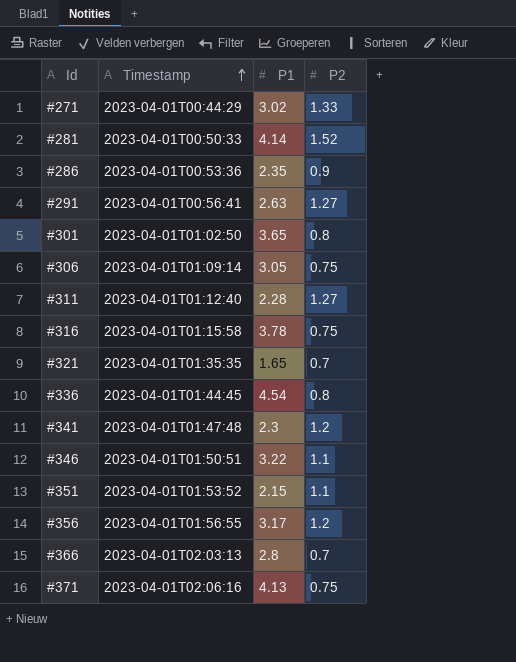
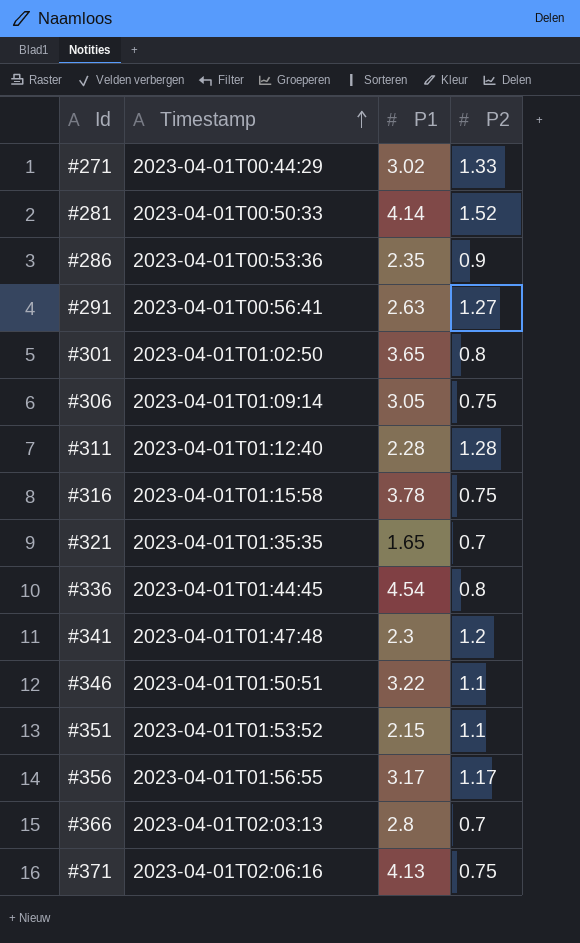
#311 | P2: 1.27 -> 1.28
#356 | P2: 1.2 -> 1.17

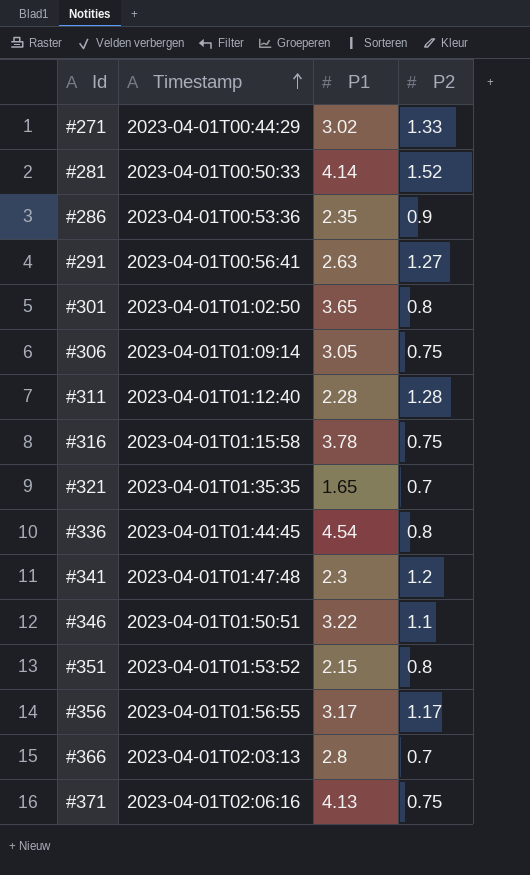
#351 | P2: 1.1 -> 0.8

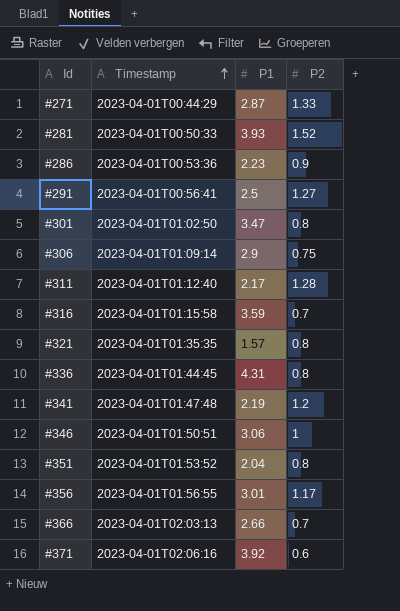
#271 | P1: 3.02 -> 2.87
#281 | P1: 4.14 -> 3.93
#286 | P1: 2.35 -> 2.23
#291 | P1: 2.63 -> 2.5
#301 | P1: 3.65 -> 3.47
#306 | P1: 3.05 -> 2.9
#311 | P1: 2.28 -> 2.17
#316 | P1: 3.78 -> 3.59
#316 | P2: 0.75 -> 0.7
#321 | P1: 1.65 -> 1.57
#321 | P2: 0.7 -> 0.8
#336 | P1: 4.54 -> 4.31
#341 | P1: 2.3 -> 2.19
#346 | P1: 3.22 -> 3.06
#346 | P2: 1.1 -> 1
#351 | P1: 2.15 -> 2.04
#356 | P1: 3.17 -> 3.01
#366 | P1: 2.8 -> 2.66
#371 | P1: 4.13 -> 3.92
#371 | P2: 0.75 -> 0.6

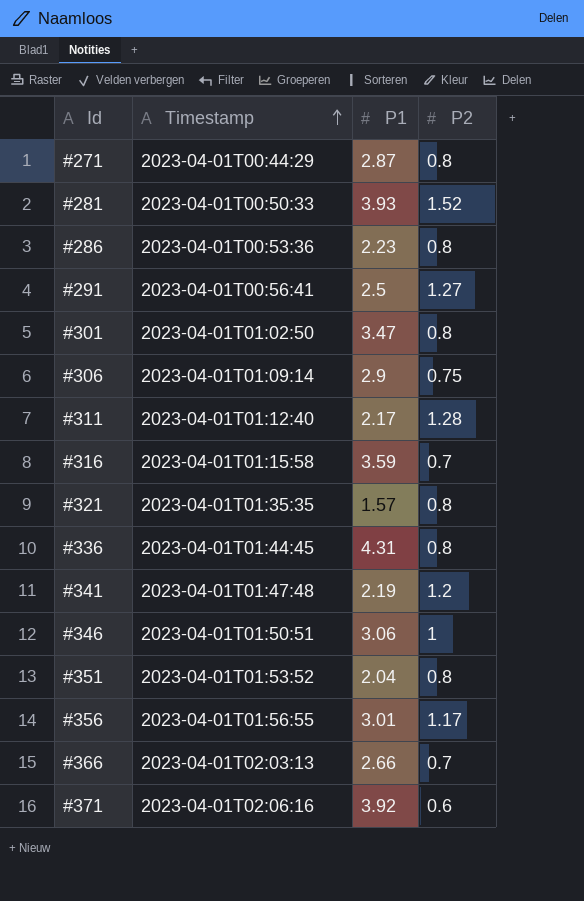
#271 | P2: 1.33 -> 0.8
#286 | P2: 0.9 -> 0.8

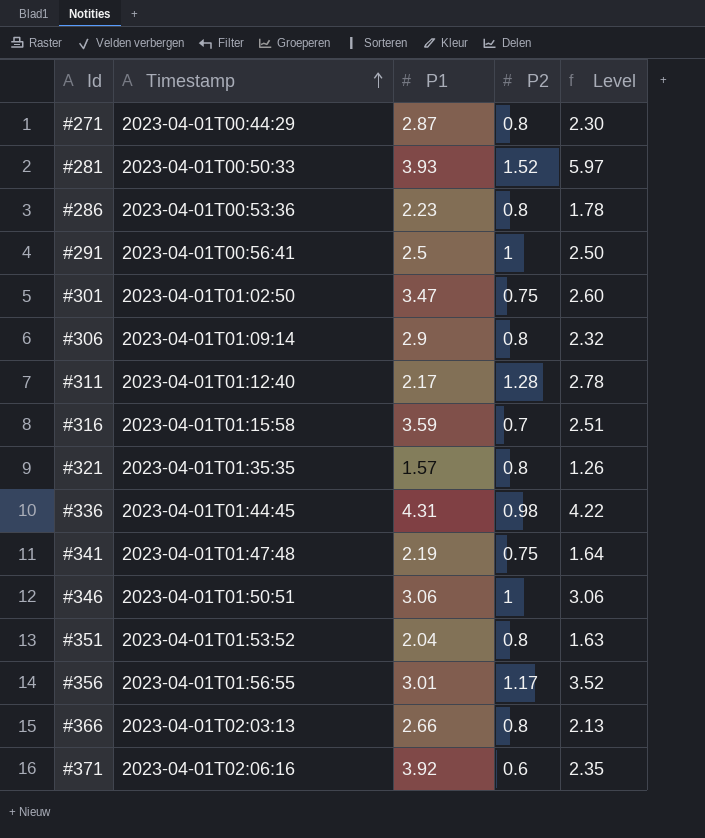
column Level | formula: none -> [P1] * [P2]
#291 | P2: 1.27 -> 1
#301 | P2: 0.8 -> 0.75
#306 | P2: 0.75 -> 0.8
#336 | P2: 0.8 -> 0.98
#341 | P2: 1.2 -> 0.75
#366 | P2: 0.7 -> 0.8

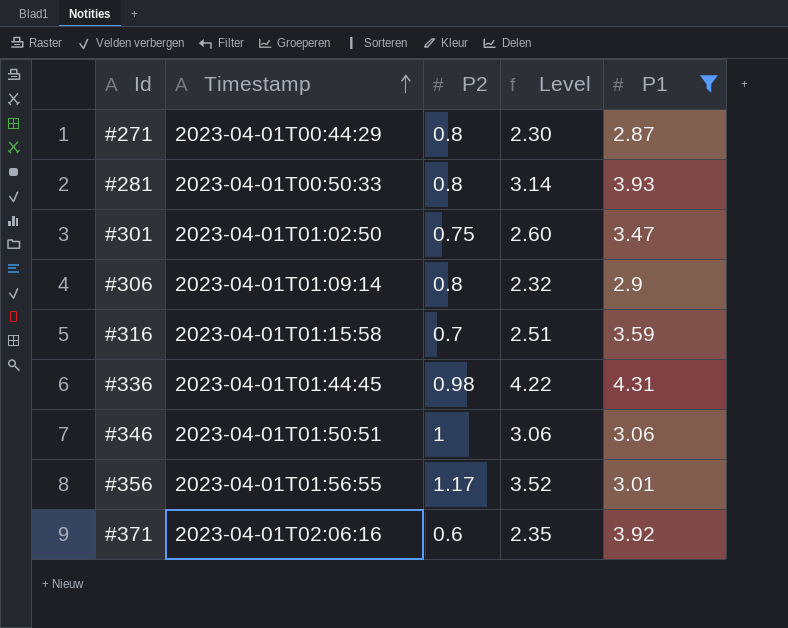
filter: none -> P1 >= 2.87
column P1 | position: 3 -> 5
#281 | P2: 1.52 -> 0.8
#281 | Level: 5.97 -> 3.14

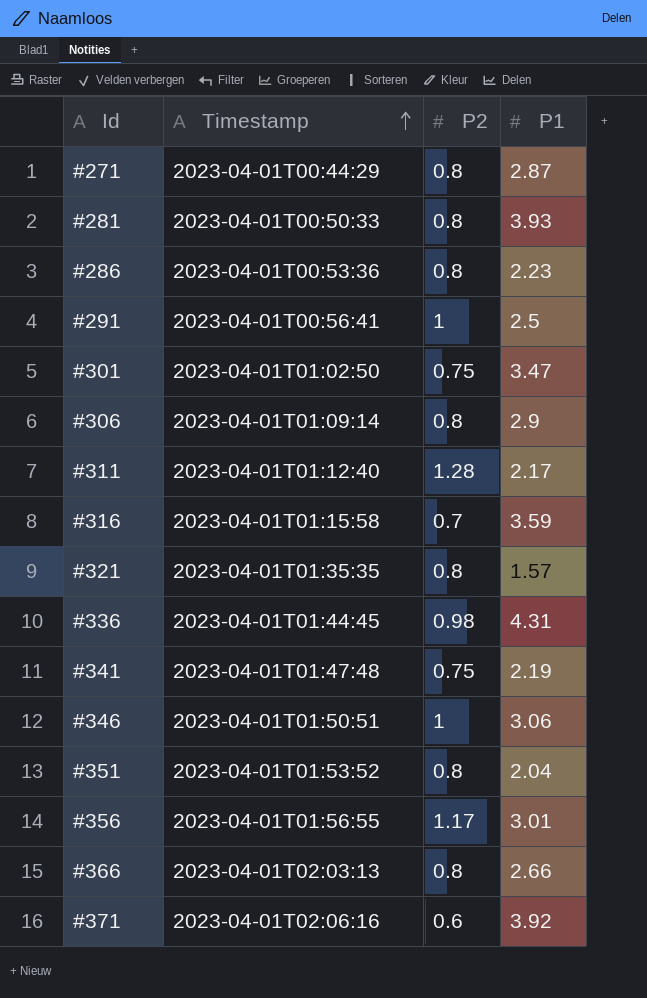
filter: P1 >= 2.87 -> none
column Level | formula: [P2] * [P1] -> none

